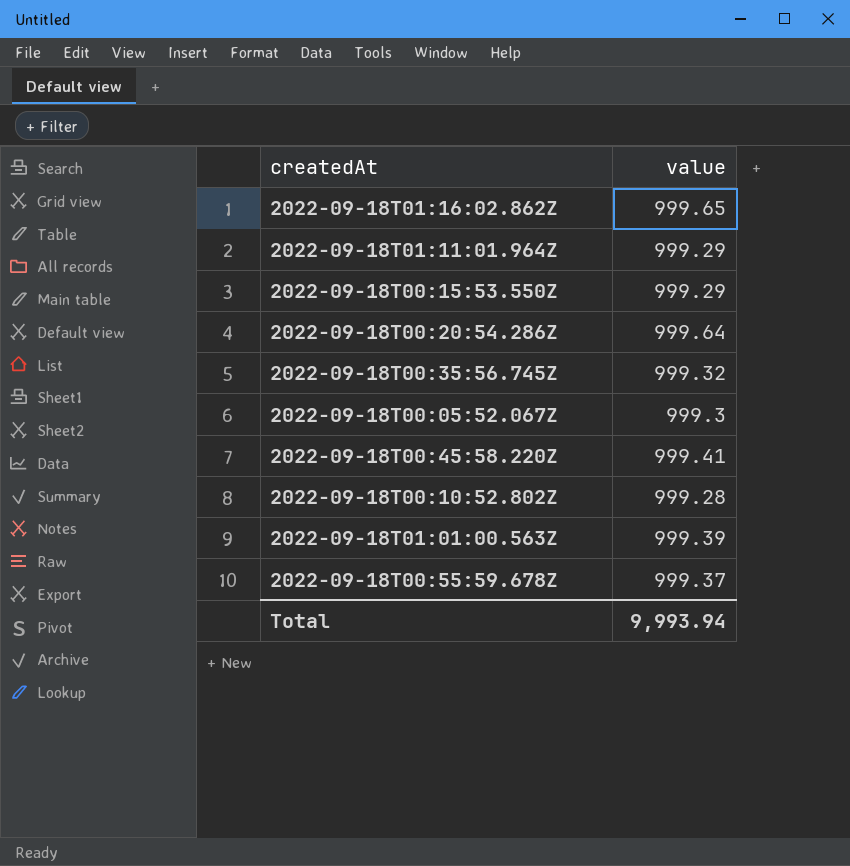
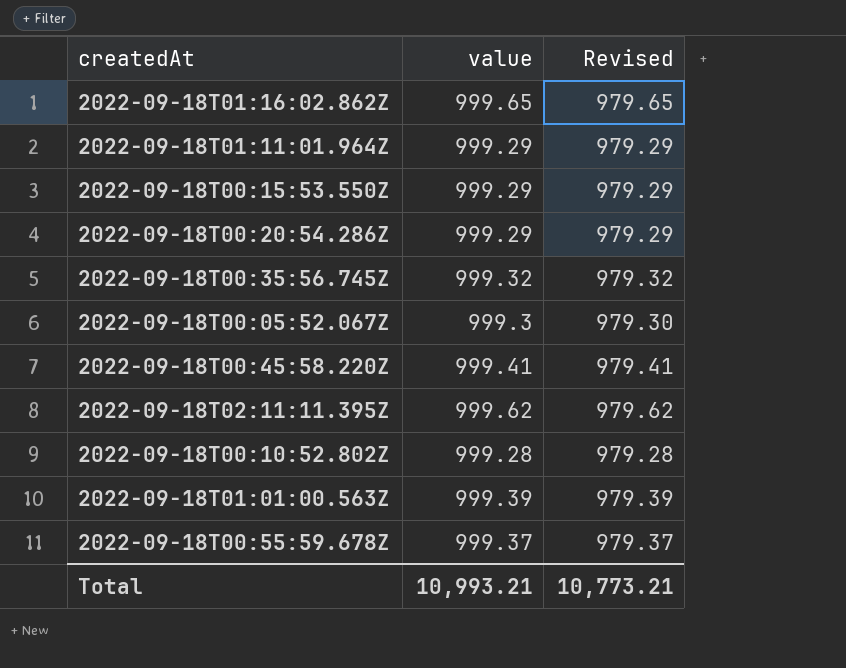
column Revised | formula: none -> [value] - 20
2022-09-18T00:20:54.286Z | value: 999.64 -> 999.29
row 2022-09-18T02:11:11.395Z: none -> 999.62 | 979.62
Total | value: 9,993.94 -> 10,993.21

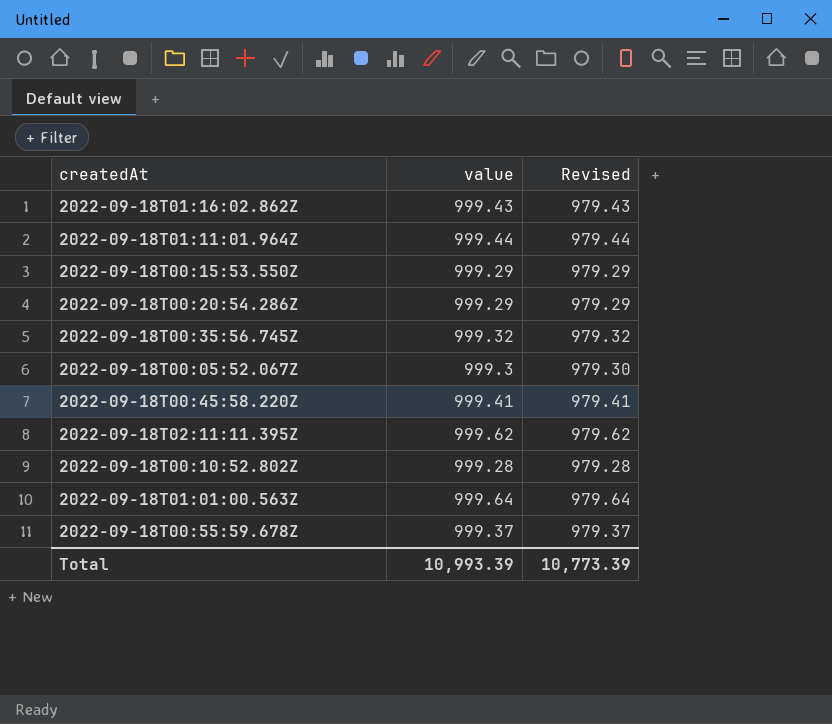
2022-09-18T01:16:02.862Z | value: 999.65 -> 999.43
2022-09-18T01:16:02.862Z | Revised: 979.65 -> 979.43
2022-09-18T01:11:01.964Z | value: 999.29 -> 999.44
2022-09-18T01:11:01.964Z | Revised: 979.29 -> 979.44
2022-09-18T01:01:00.563Z | value: 999.39 -> 999.64
2022-09-18T01:01:00.563Z | Revised: 979.39 -> 979.64
Total | value: 10,993.21 -> 10,993.39
Total | Revised: 10,773.21 -> 10,773.39

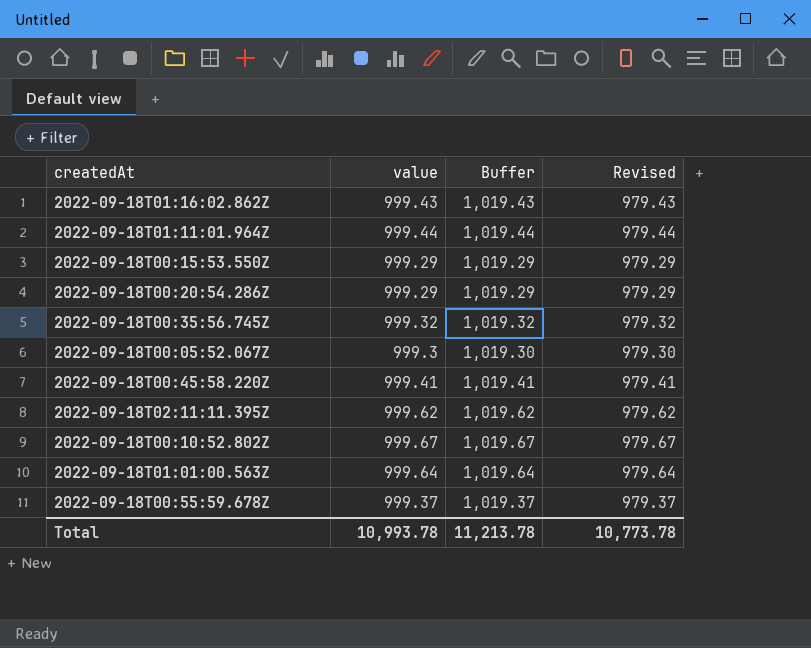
column Buffer | formula: none -> [value] + 20
2022-09-18T00:10:52.802Z | value: 999.28 -> 999.67
2022-09-18T00:10:52.802Z | Revised: 979.28 -> 979.67
Total | value: 10,993.39 -> 10,993.78
Total | Revised: 10,773.39 -> 10,773.78

